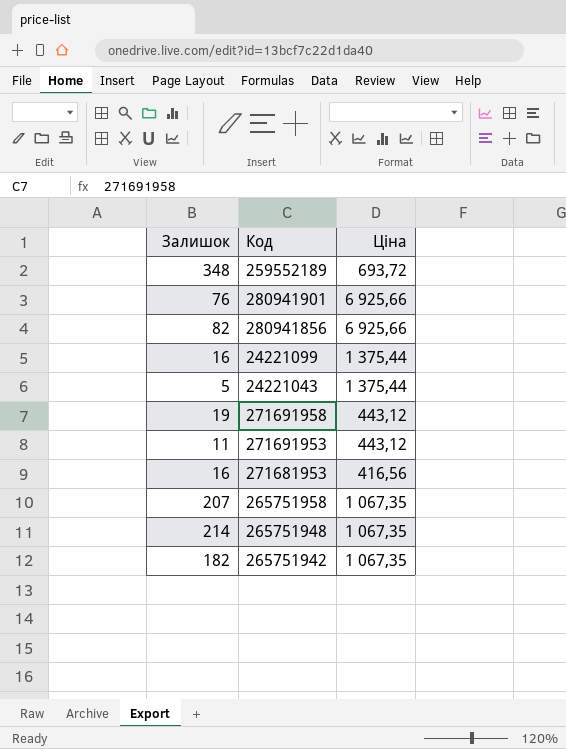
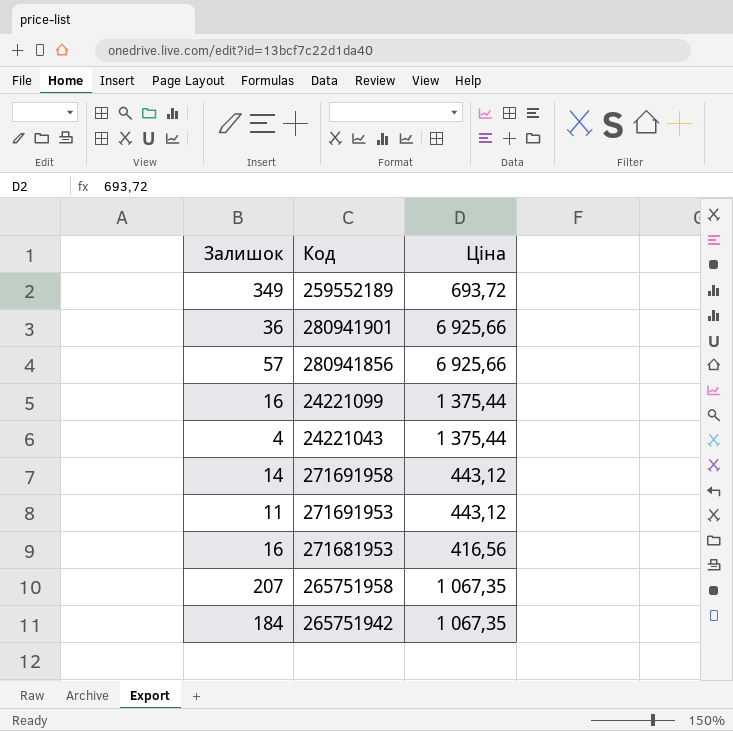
row 265751948: 214 | 1 067,35 -> none
259552189 | Залишок: 348 -> 349
280941901 | Залишок: 76 -> 36
280941856 | Залишок: 82 -> 57
24221043 | Залишок: 5 -> 4
271691958 | Залишок: 19 -> 14
265751942 | Залишок: 182 -> 184

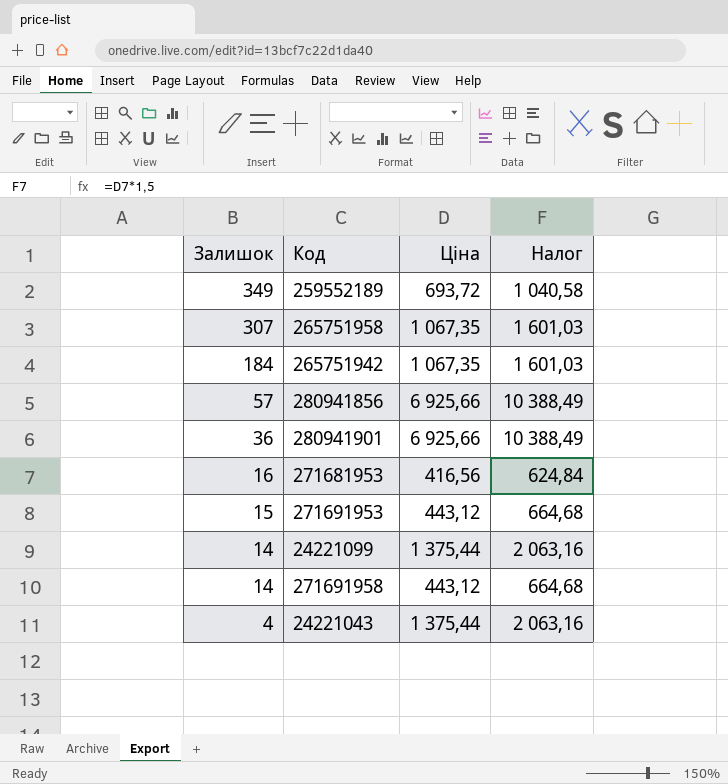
row order: none -> Залишок descending
column Налог | formula: none -> [Ціна] * 1,5
265751958 | Залишок: 207 -> 307
271691953 | Залишок: 11 -> 15
24221099 | Залишок: 16 -> 14

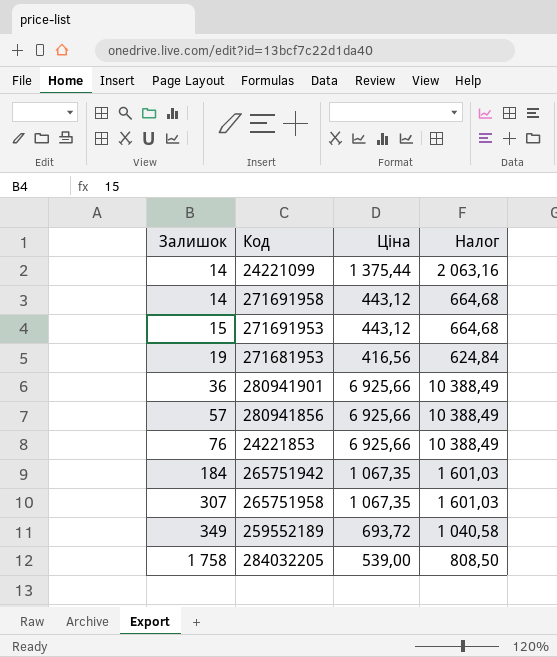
row order: Залишок descending -> Залишок ascending
row 24221043: 4 | 1 375,44 | 2 063,16 -> none
271681953 | Залишок: 16 -> 19
row 24221853: none -> 76 | 6 925,66 | 10 388,49
row 284032205: none -> 1 758 | 539,00 | 808,50

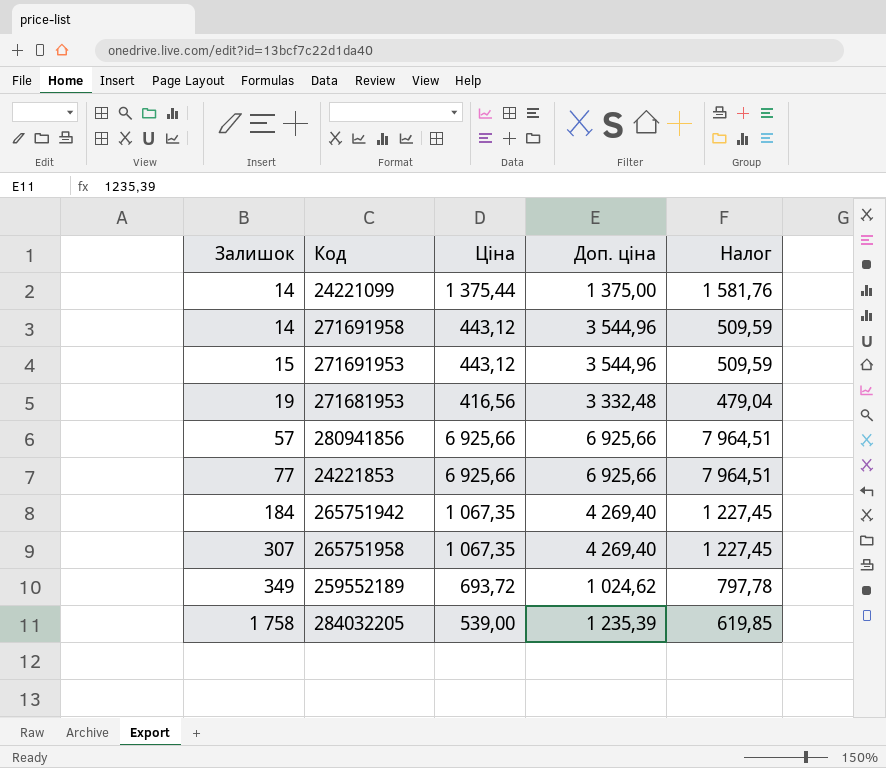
column Доп. ціна | position: none -> 4
column Налог | formula: [Ціна] * 1,5 -> [Ціна] * 1,15
row 280941901: 36 | 6 925,66 | 10 388,49 -> none
24221853 | Залишок: 76 -> 77

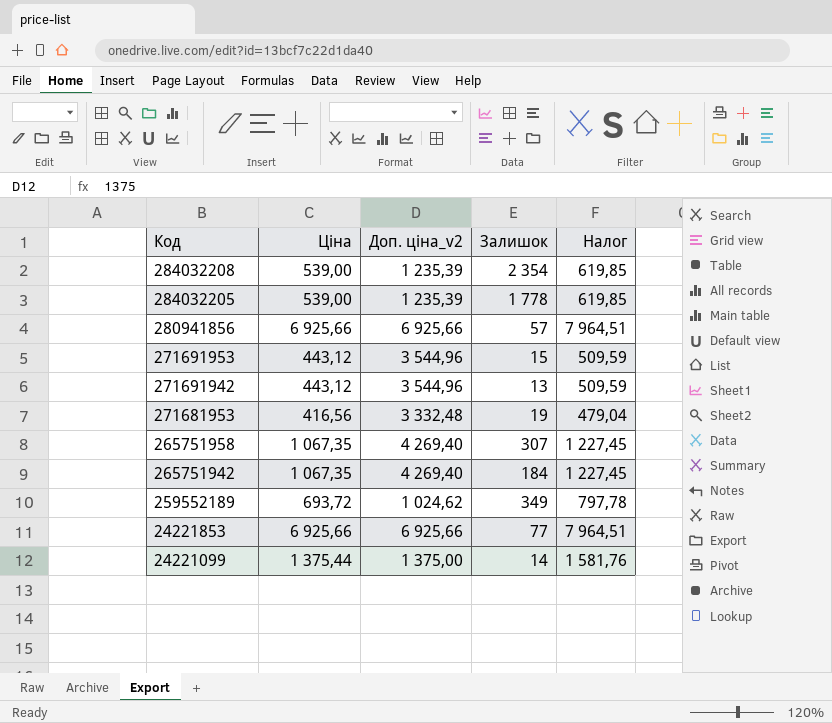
row order: Залишок ascending -> Код descending
column name: Доп. ціна -> Доп. ціна_v2
column Залишок | position: 1 -> 4
row 271691958: 14 | 443,12 | 3 544,96 | 509,59 -> none
row 284032208: none -> 539,00 | 1 235,39 | 2 354 | 619,85
284032205 | Залишок: 1 758 -> 1 778
row 271691942: none -> 443,12 | 3 544,96 | 13 | 509,59

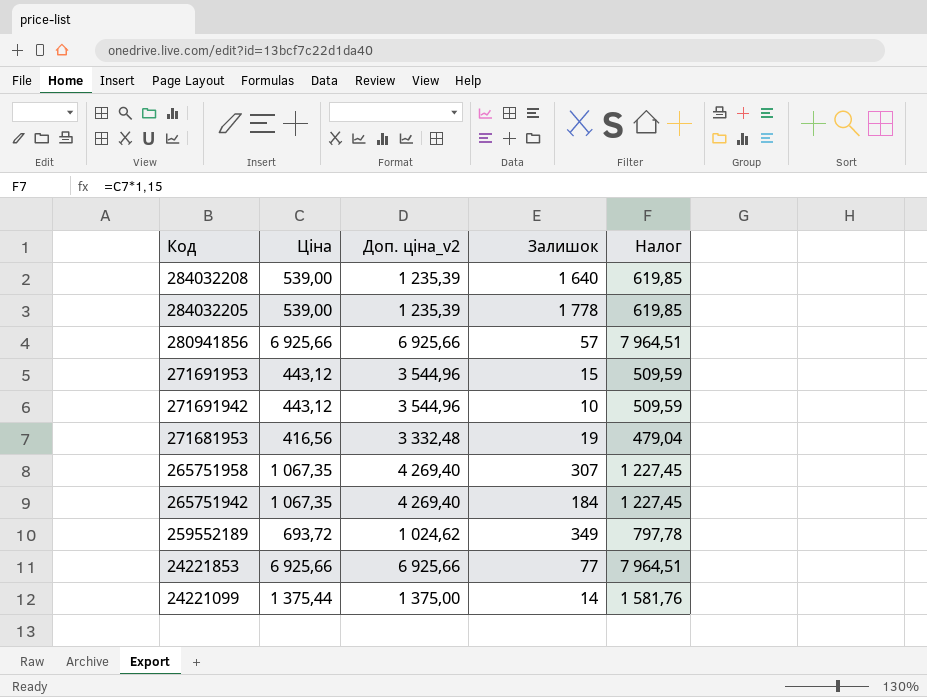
284032208 | Залишок: 2 354 -> 1 640
271691942 | Залишок: 13 -> 10

